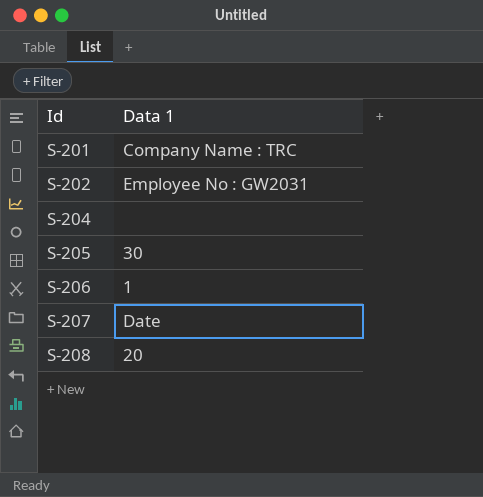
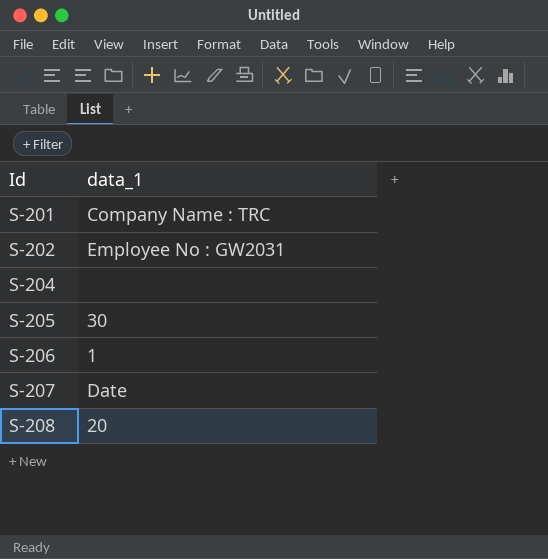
column name: Data 1 -> data_1

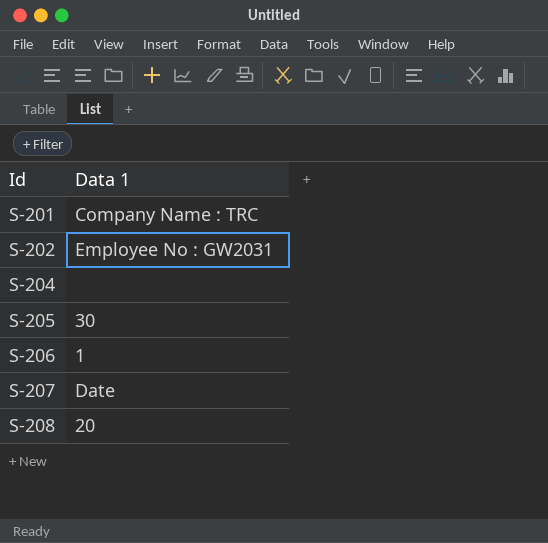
column name: data_1 -> Data 1

